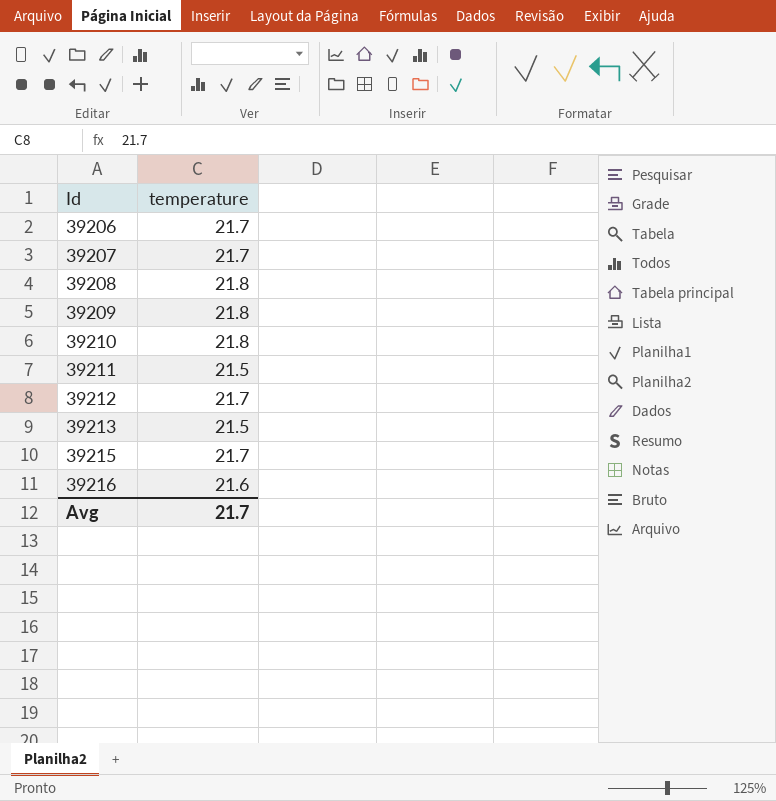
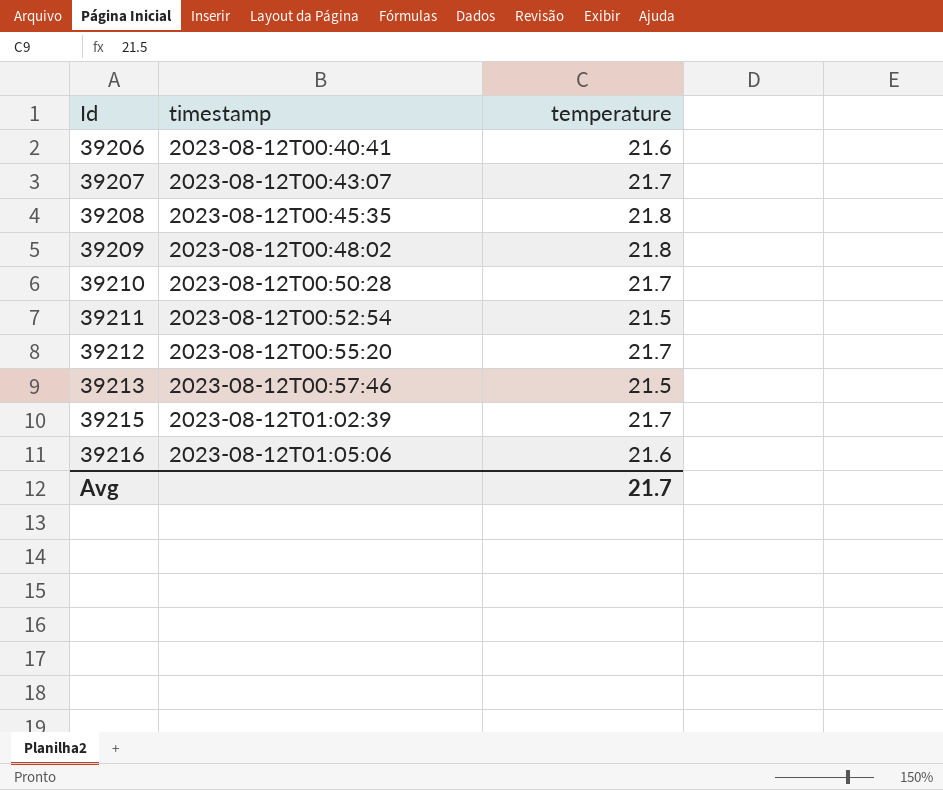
column timestamp | position: none -> 2
39206 | temperature: 21.7 -> 21.6
39210 | temperature: 21.8 -> 21.7

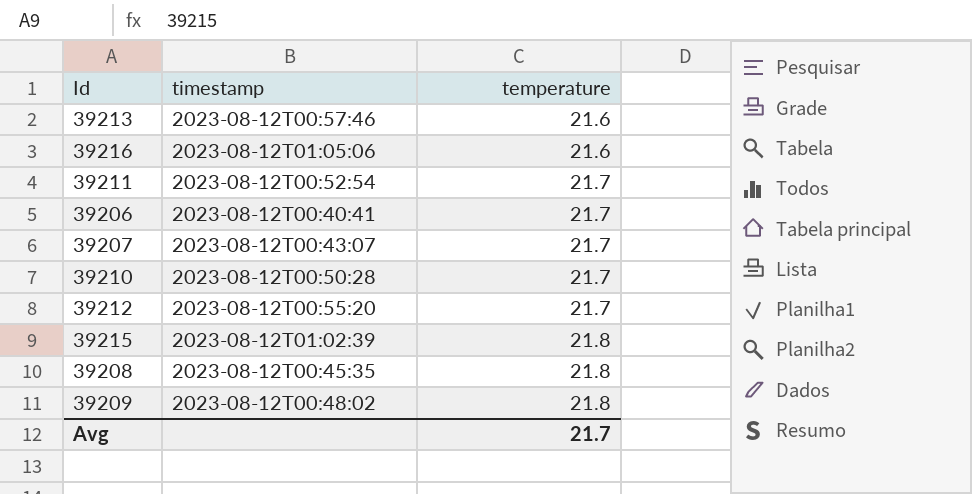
row order: Id ascending -> temperature ascending
39213 | temperature: 21.5 -> 21.6
39211 | temperature: 21.5 -> 21.7
39206 | temperature: 21.6 -> 21.7
39215 | temperature: 21.7 -> 21.8

